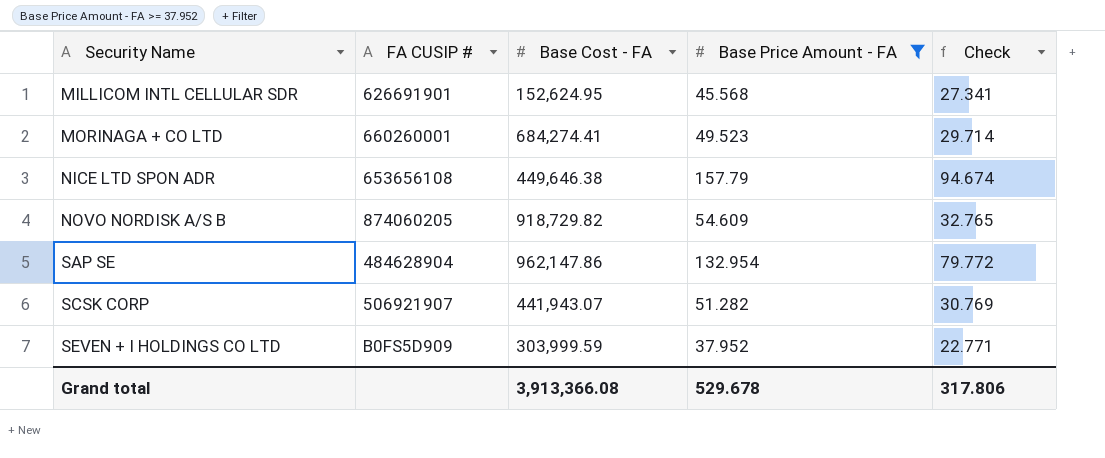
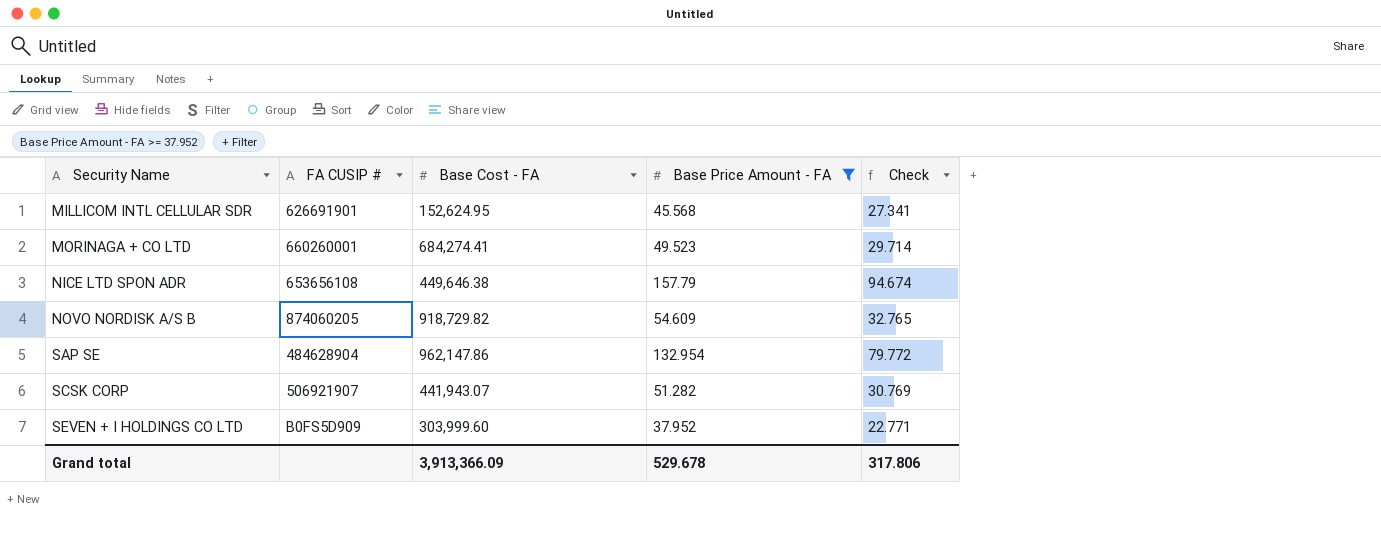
SEVEN + I HOLDINGS CO LTD | Base Cost - FA: 303,999.59 -> 303,999.60
Grand total | Base Cost - FA: 3,913,366.08 -> 3,913,366.09

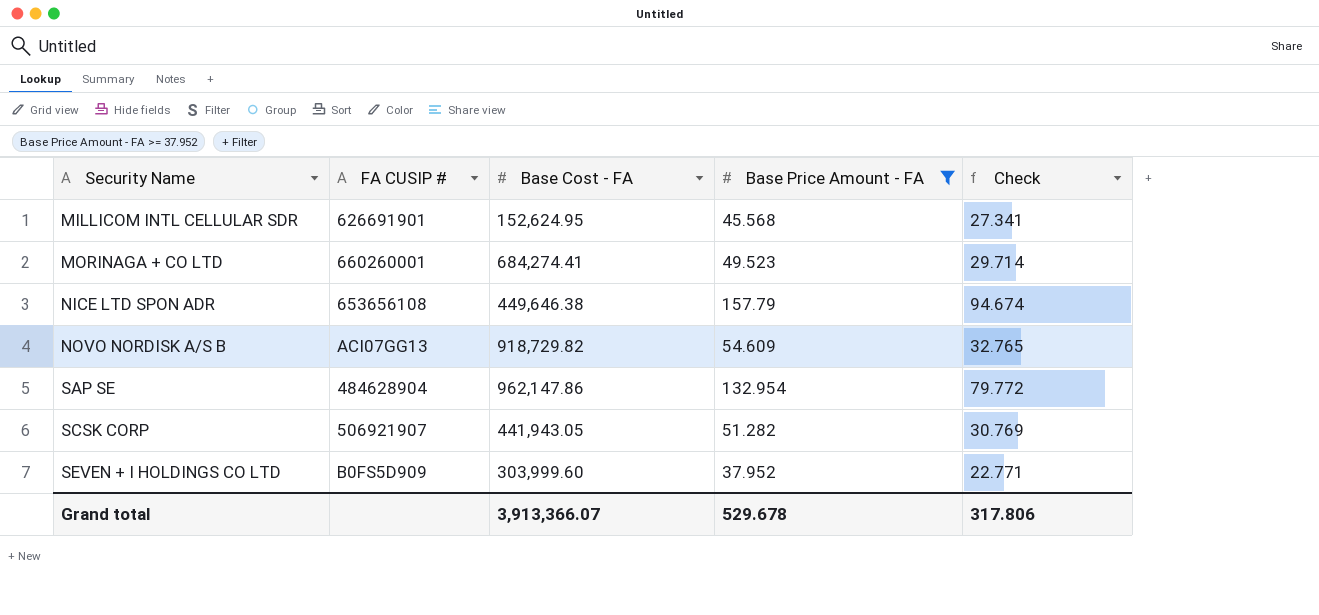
NOVO NORDISK A/S B | FA CUSIP #: 874060205 -> ACI07GG13
SCSK CORP | Base Cost - FA: 441,943.07 -> 441,943.05
Grand total | Base Cost - FA: 3,913,366.09 -> 3,913,366.07

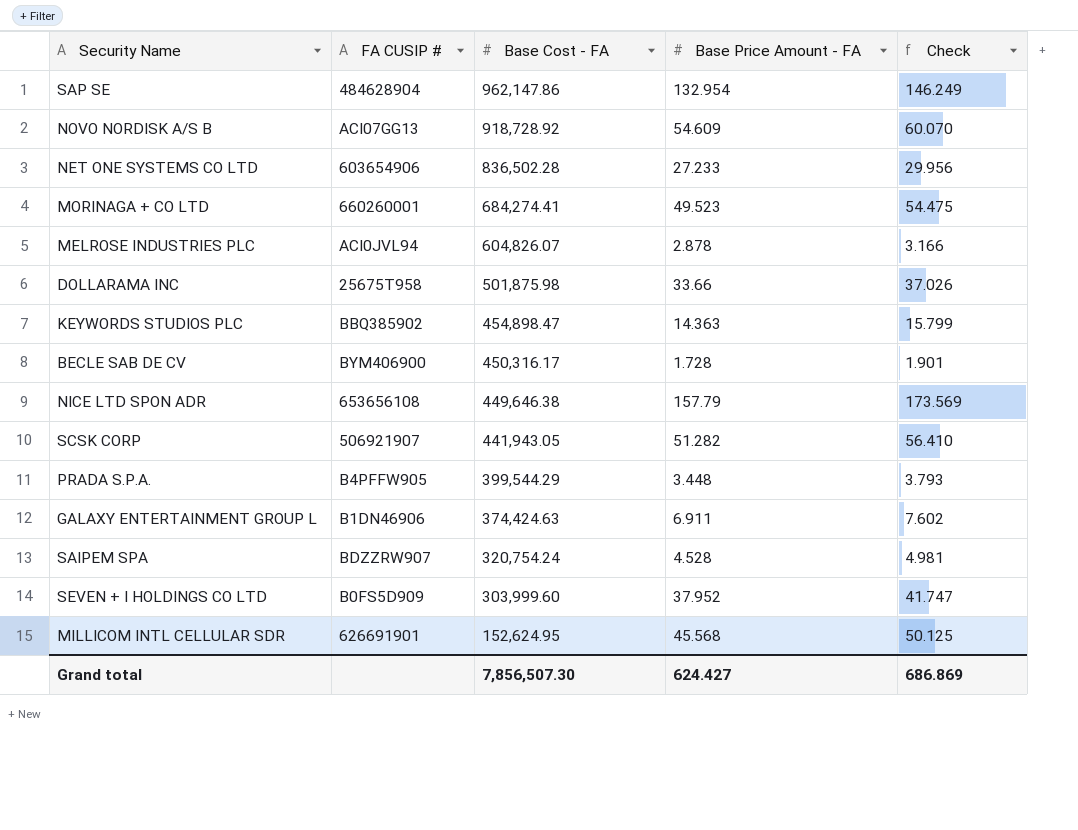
filter: Base Price Amount - FA >= 37.952 -> none
row order: Security Name ascending -> Base Cost - FA descending
column Check | formula: [Base Price Amount - FA] * 0.6 -> [Base Price Amount - FA] * 1.1
NOVO NORDISK A/S B | Base Cost - FA: 918,729.82 -> 918,728.92
Grand total | Base Cost - FA: 3,913,366.07 -> 7,856,507.30
Grand total | Base Price Amount - FA: 529.678 -> 624.427
Grand total | Check: 317.806 -> 686.869

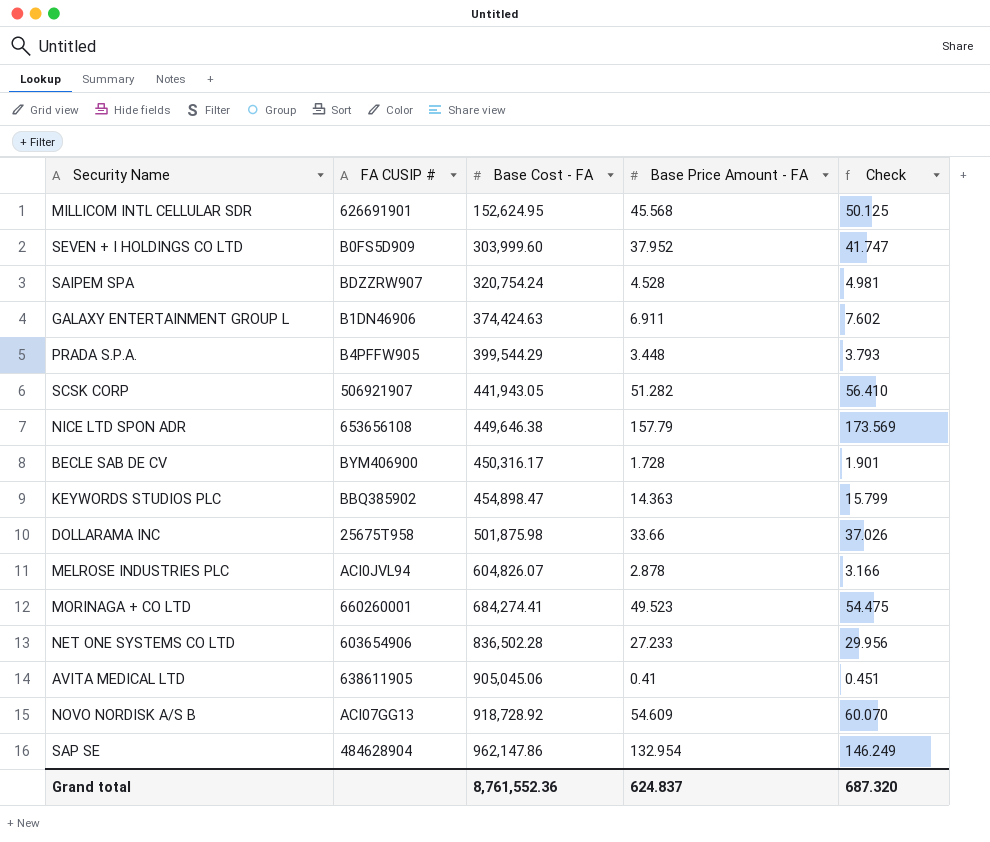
row order: Base Cost - FA descending -> Base Cost - FA ascending
row AVITA MEDICAL LTD: none -> 638611905 | 905,045.06 | 0.41 | 0.451
Grand total | Base Cost - FA: 7,856,507.30 -> 8,761,552.36
Grand total | Base Price Amount - FA: 624.427 -> 624.837
Grand total | Check: 686.869 -> 687.320

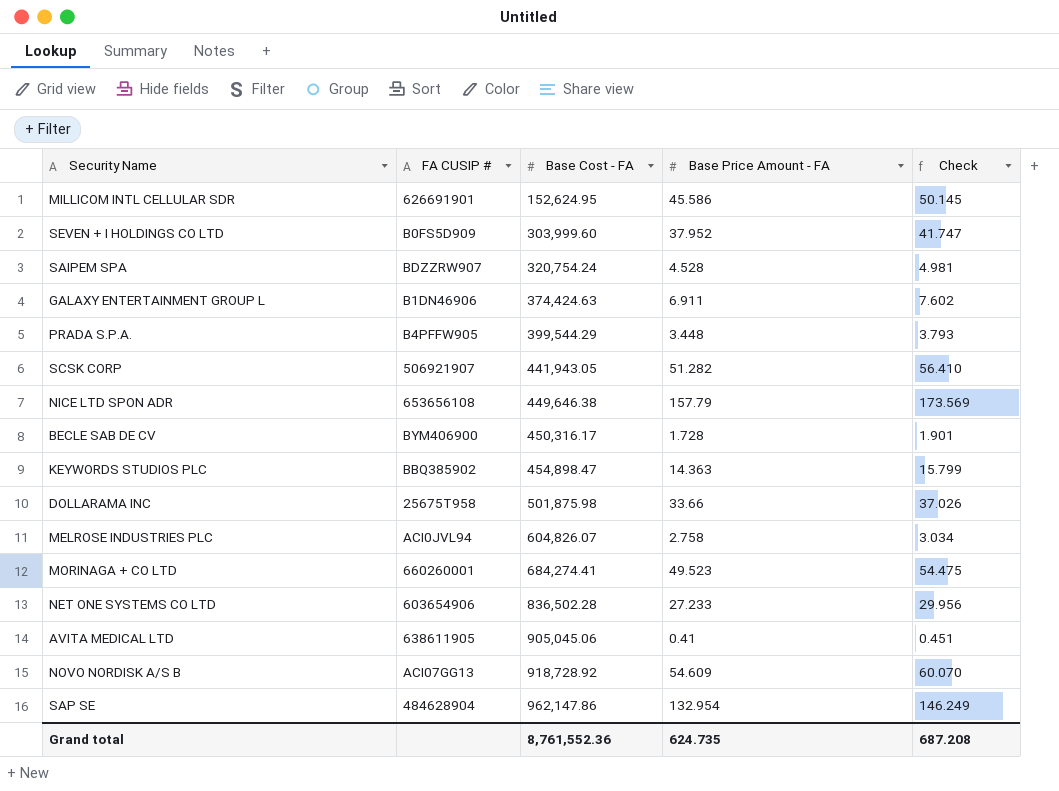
MILLICOM INTL CELLULAR SDR | Base Price Amount - FA: 45.568 -> 45.586
MILLICOM INTL CELLULAR SDR | Check: 50.125 -> 50.145
MELROSE INDUSTRIES PLC | Base Price Amount - FA: 2.878 -> 2.758
MELROSE INDUSTRIES PLC | Check: 3.166 -> 3.034
Grand total | Base Price Amount - FA: 624.837 -> 624.735
Grand total | Check: 687.320 -> 687.208

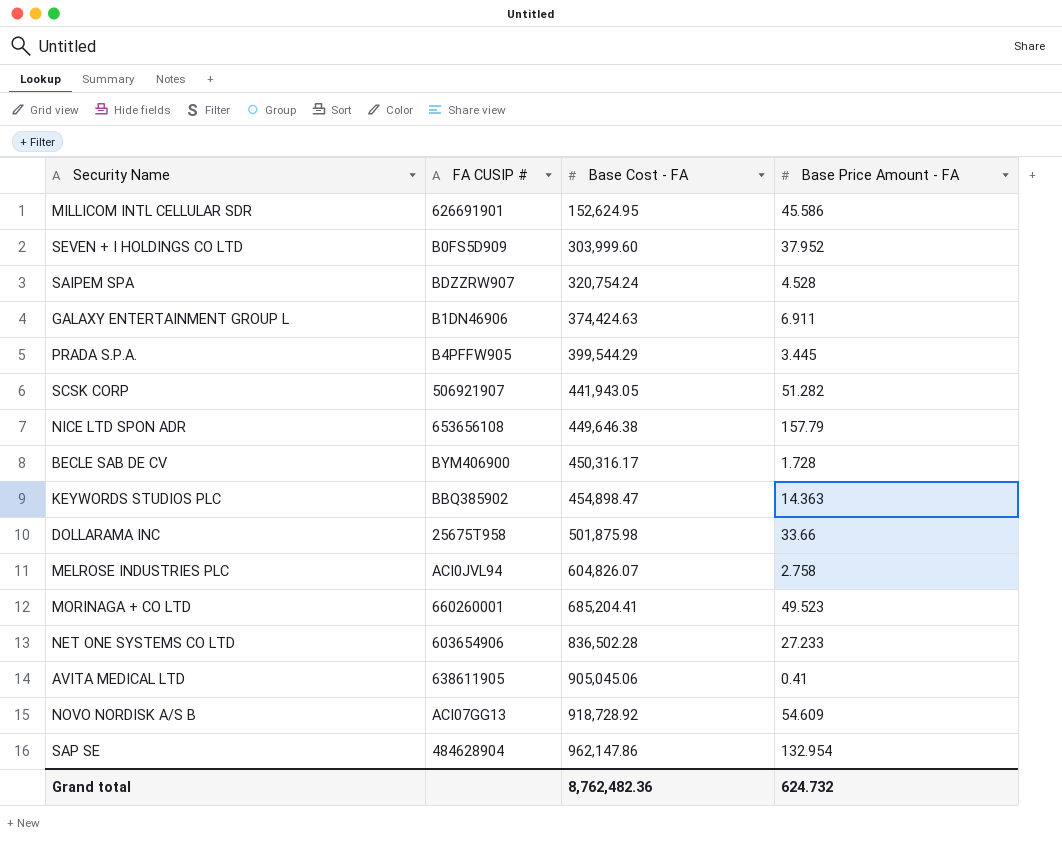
column Check | formula: [Base Price Amount - FA] * 1.1 -> none
PRADA S.P.A. | Base Price Amount - FA: 3.448 -> 3.445
MORINAGA + CO LTD | Base Cost - FA: 684,274.41 -> 685,204.41
Grand total | Base Cost - FA: 8,761,552.36 -> 8,762,482.36
Grand total | Base Price Amount - FA: 624.735 -> 624.732

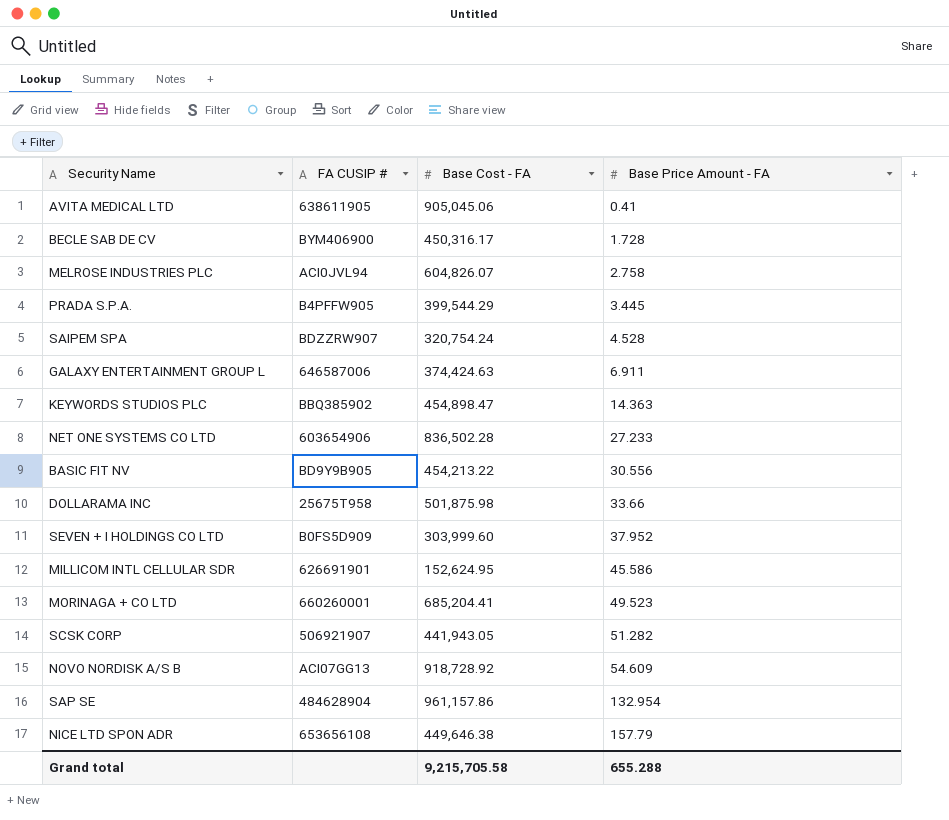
row order: Base Cost - FA ascending -> Base Price Amount - FA ascending
GALAXY ENTERTAINMENT GROUP L | FA CUSIP #: B1DN46906 -> 646587006
row BASIC FIT NV: none -> BD9Y9B905 | 454,213.22 | 30.556
SAP SE | Base Cost - FA: 962,147.86 -> 961,157.86
Grand total | Base Cost - FA: 8,762,482.36 -> 9,215,705.58
Grand total | Base Price Amount - FA: 624.732 -> 655.288

